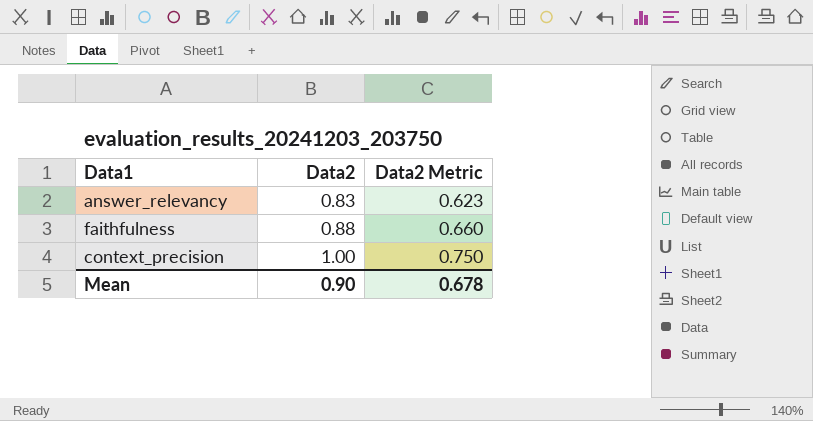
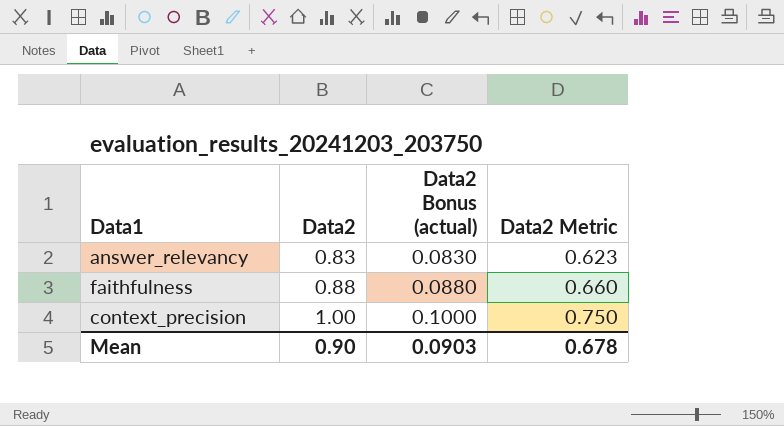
column Data2 Bonus (actual) | formula: none -> [Data2] * 0.1

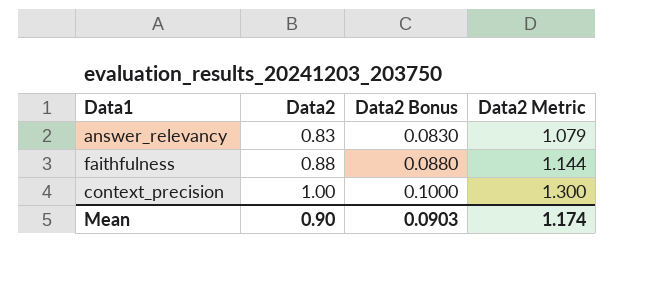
column name: Data2 Bonus (actual) -> Data2 Bonus
column Data2 Metric | formula: [Data2] * 0.75 -> [Data2] * 1.3
Mean | Data2 Metric: 0.678 -> 1.174

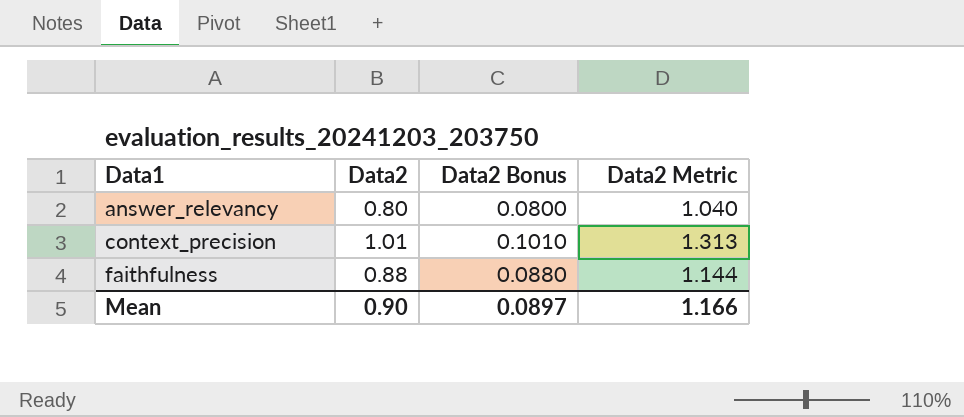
row order: Data2 ascending -> Data1 ascending
answer_relevancy | Data2: 0.83 -> 0.80
answer_relevancy | Data2 Bonus: 0.0830 -> 0.0800
answer_relevancy | Data2 Metric: 1.079 -> 1.040
context_precision | Data2: 1.00 -> 1.01
context_precision | Data2 Bonus: 0.1000 -> 0.1010
context_precision | Data2 Metric: 1.300 -> 1.313
Mean | Data2 Bonus: 0.0903 -> 0.0897
Mean | Data2 Metric: 1.174 -> 1.166

